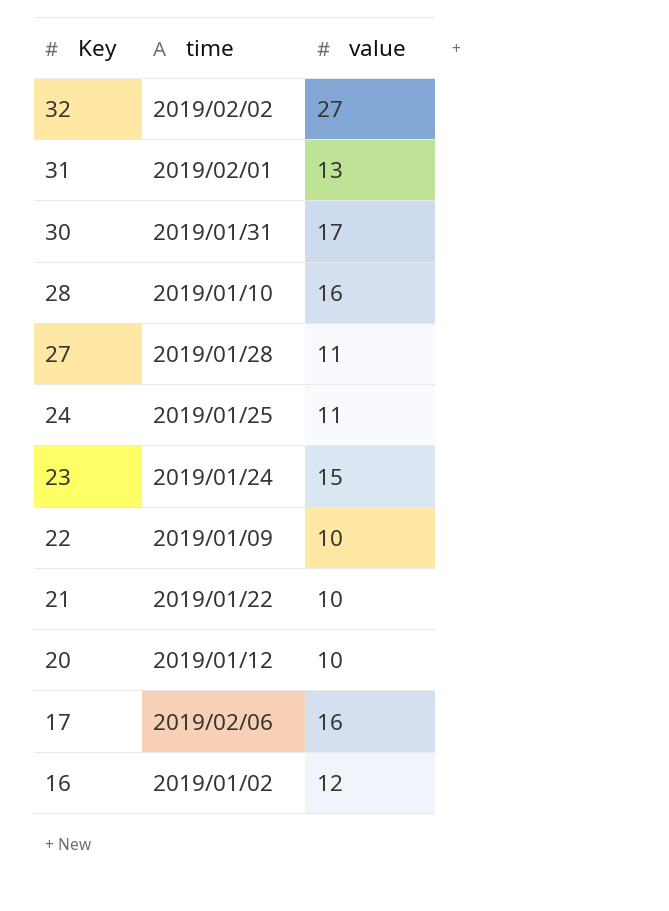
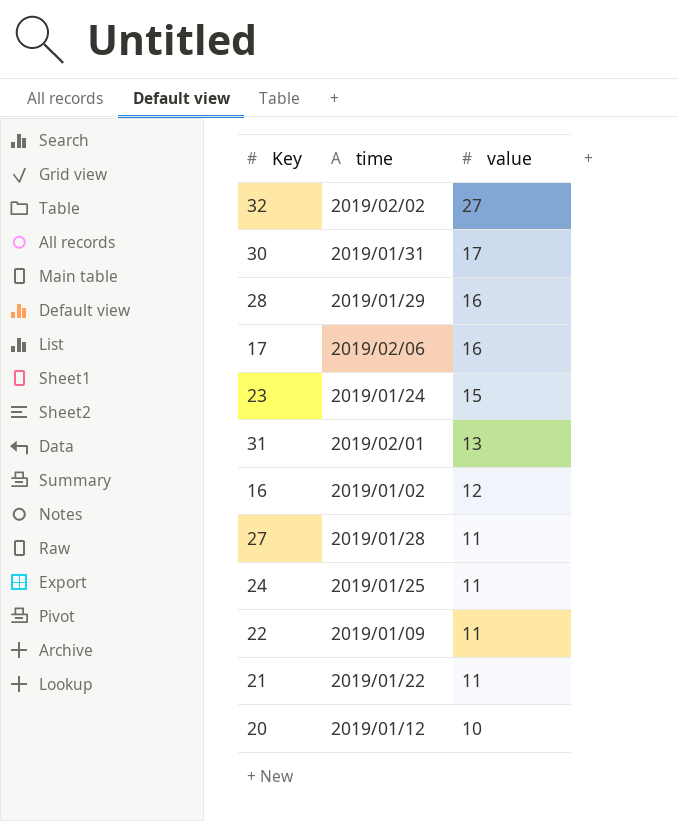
row order: Key descending -> value descending
28 | time: 2019/01/10 -> 2019/01/29
22 | value: 10 -> 11
21 | value: 10 -> 11

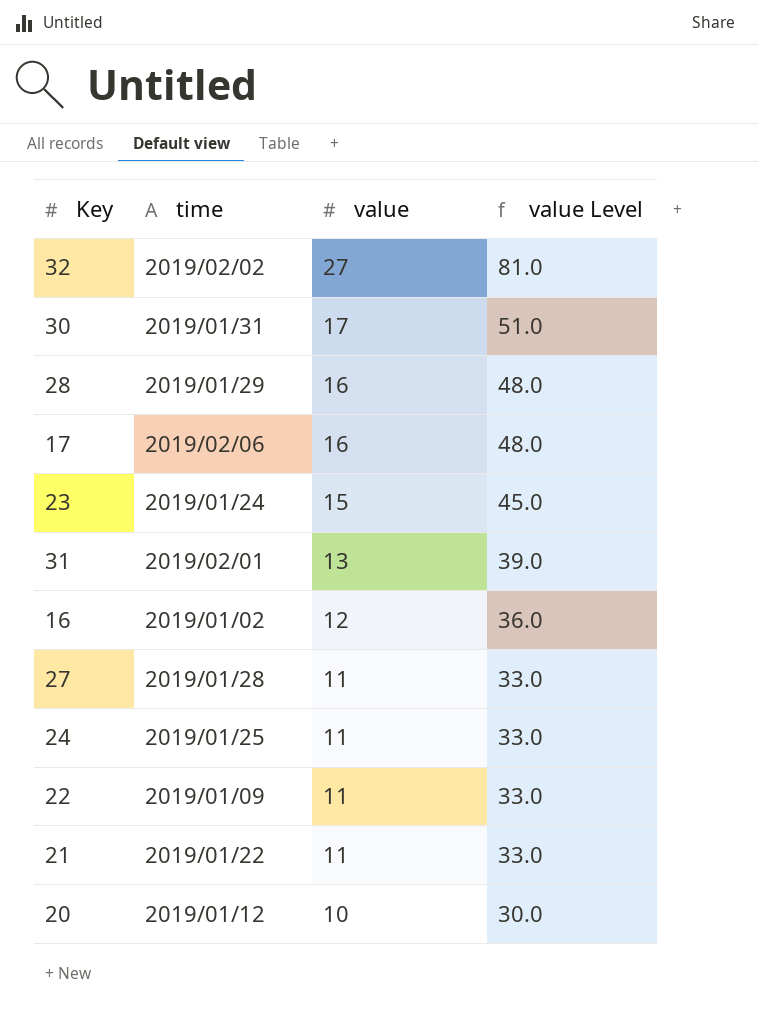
column value Level | formula: none -> [value] * 3

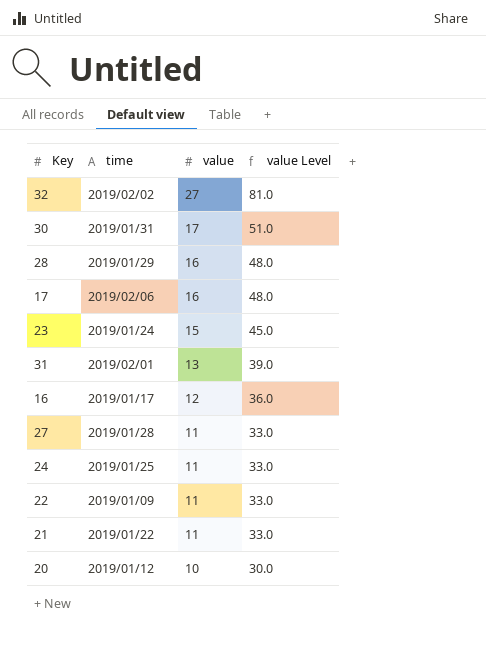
16 | time: 2019/01/02 -> 2019/01/17

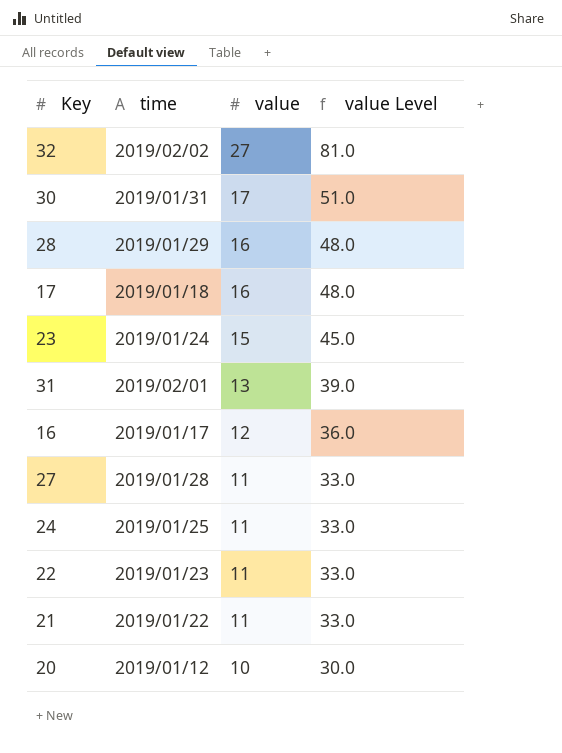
17 | time: 2019/02/06 -> 2019/01/18
22 | time: 2019/01/09 -> 2019/01/23

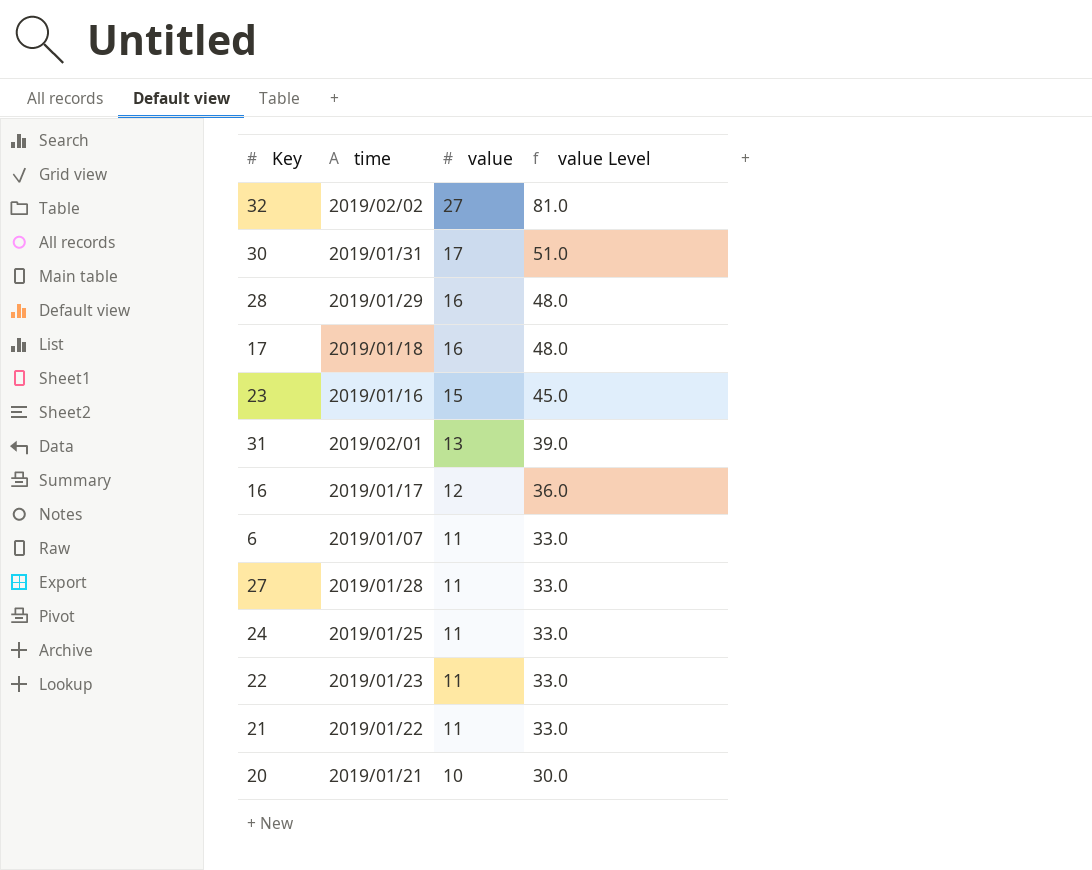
23 | time: 2019/01/24 -> 2019/01/16
row 6: none -> 2019/01/07 | 11 | 33.0
20 | time: 2019/01/12 -> 2019/01/21

